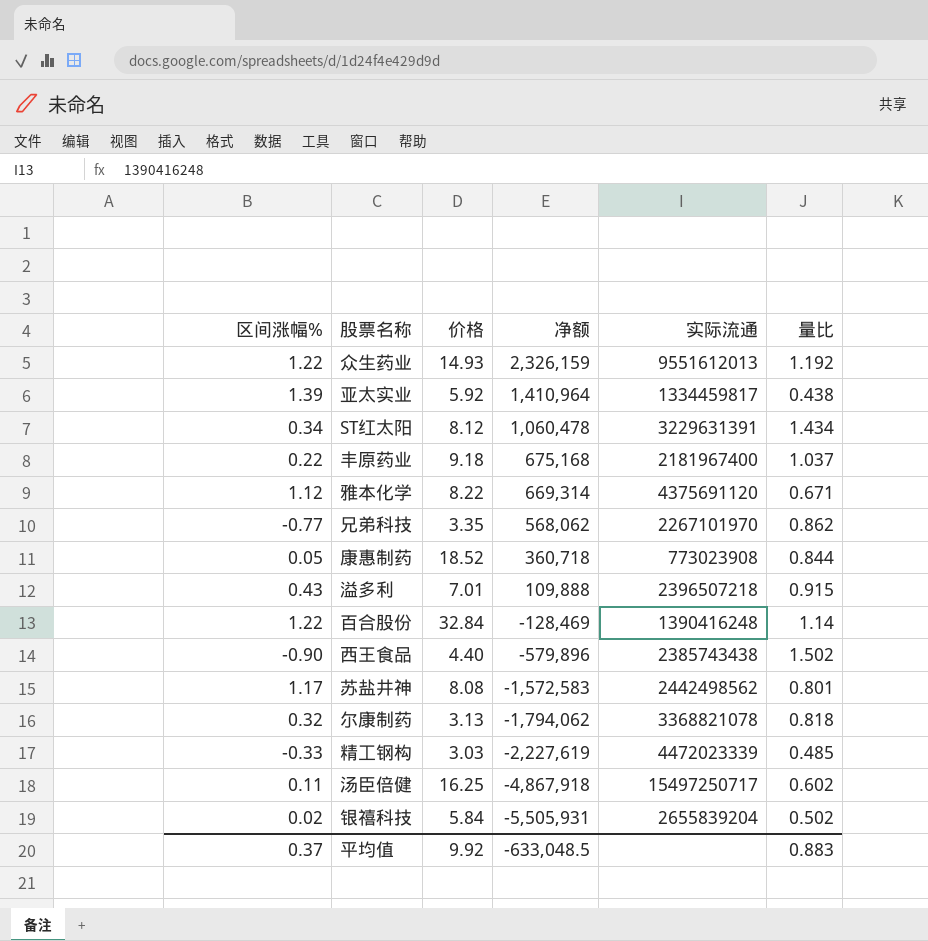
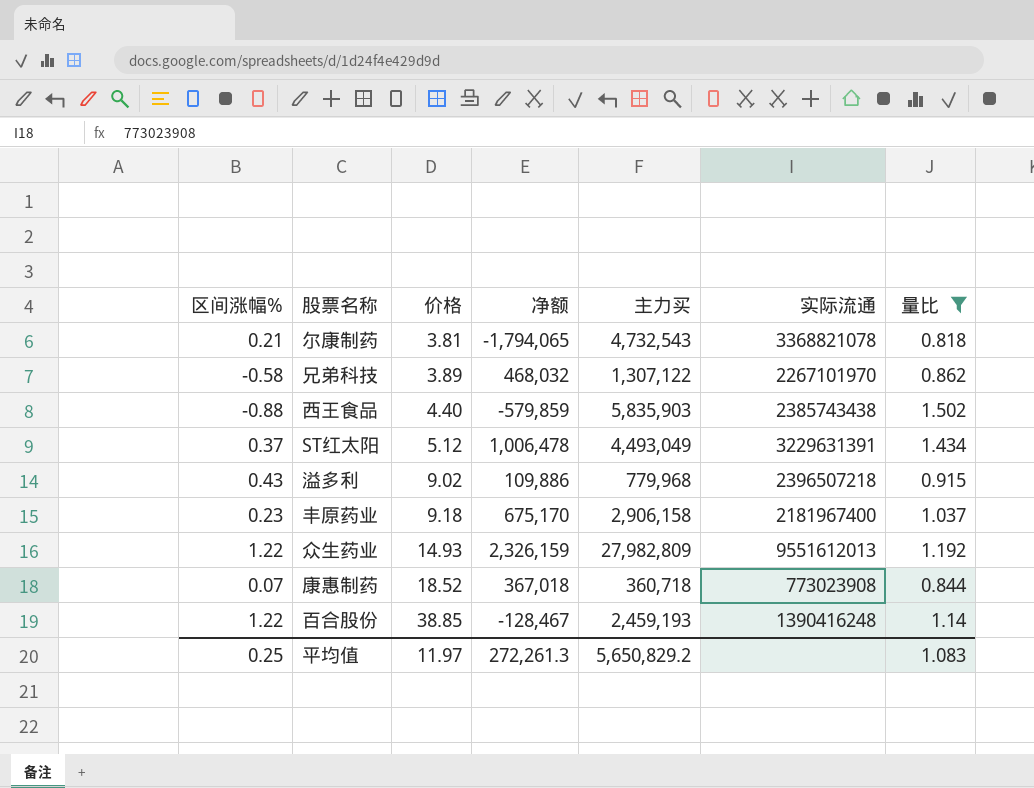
filter: none -> 量比 >= 0.818
row order: 净额 descending -> 价格 ascending
column 主力买 | position: none -> 5
尔康制药 | 区间涨幅%: 0.32 -> 0.21
尔康制药 | 价格: 3.13 -> 3.81
尔康制药 | 净额: -1,794,062 -> -1,794,065
兄弟科技 | 区间涨幅%: -0.77 -> -0.58
兄弟科技 | 价格: 3.35 -> 3.89
兄弟科技 | 净额: 568,062 -> 468,032
西王食品 | 区间涨幅%: -0.90 -> -0.88
西王食品 | 净额: -579,896 -> -579,859
ST红太阳 | 区间涨幅%: 0.34 -> 0.37
ST红太阳 | 价格: 8.12 -> 5.12
ST红太阳 | 净额: 1,060,478 -> 1,006,478
溢多利 | 价格: 7.01 -> 9.02
溢多利 | 净额: 109,888 -> 109,886
丰原药业 | 区间涨幅%: 0.22 -> 0.23
丰原药业 | 净额: 675,168 -> 675,170
康惠制药 | 区间涨幅%: 0.05 -> 0.07
康惠制药 | 净额: 360,718 -> 367,018
百合股份 | 价格: 32.84 -> 38.85
百合股份 | 净额: -128,469 -> -128,467
平均值 | 区间涨幅%: 0.37 -> 0.25
平均值 | 价格: 9.92 -> 11.97
平均值 | 净额: -633,048.5 -> 272,261.3
平均值 | 量比: 0.883 -> 1.083

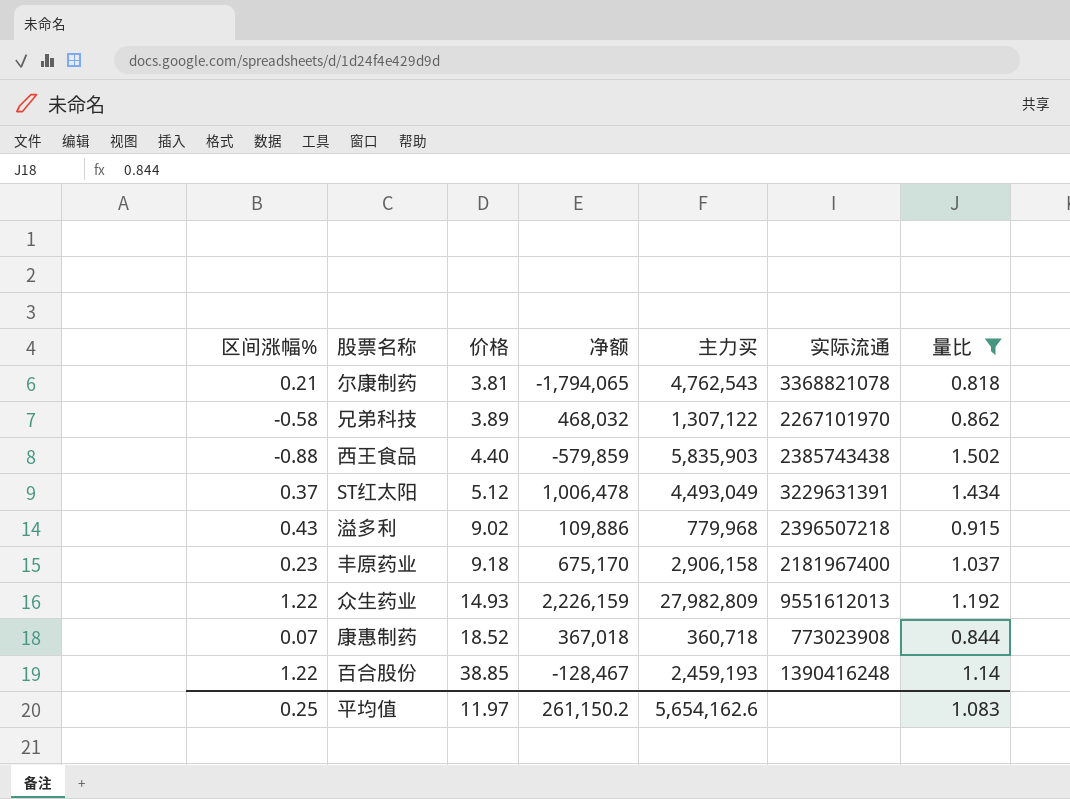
尔康制药 | 主力买: 4,732,543 -> 4,762,543
众生药业 | 净额: 2,326,159 -> 2,226,159
平均值 | 净额: 272,261.3 -> 261,150.2
平均值 | 主力买: 5,650,829.2 -> 5,654,162.6

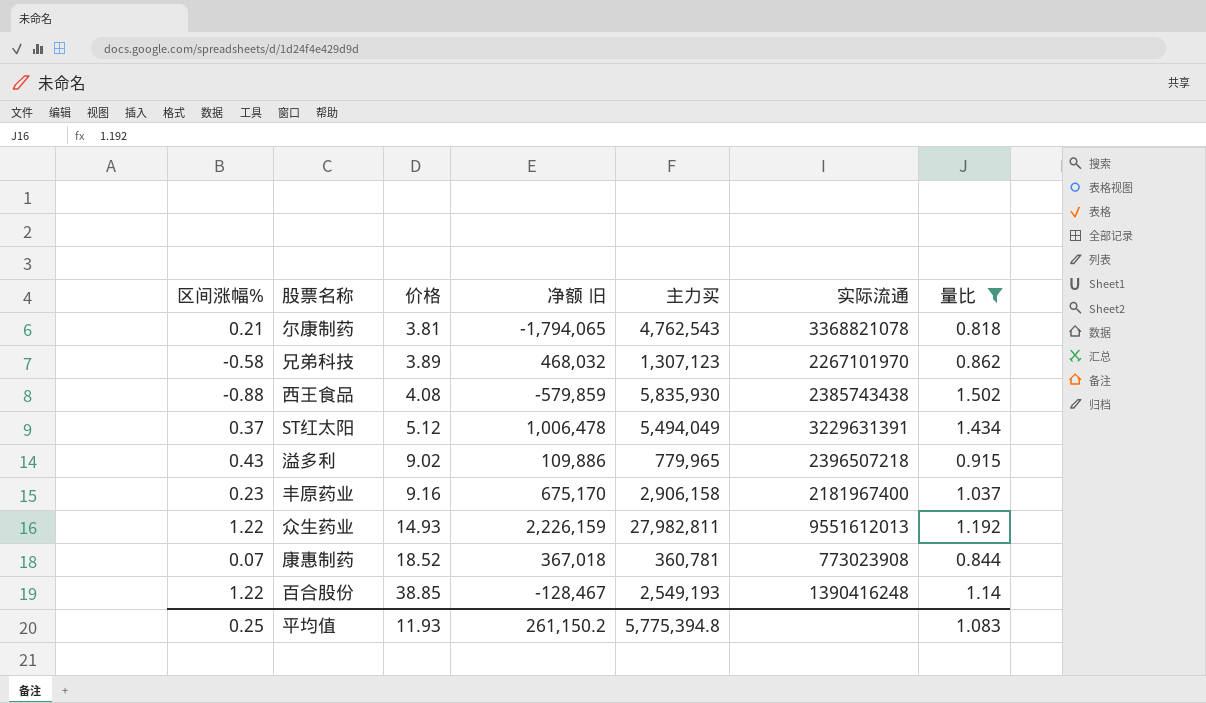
column name: 净额 -> 净额 旧
兄弟科技 | 主力买: 1,307,122 -> 1,307,123
西王食品 | 价格: 4.40 -> 4.08
西王食品 | 主力买: 5,835,903 -> 5,835,930
ST红太阳 | 主力买: 4,493,049 -> 5,494,049
溢多利 | 主力买: 779,968 -> 779,965
丰原药业 | 价格: 9.18 -> 9.16
众生药业 | 主力买: 27,982,809 -> 27,982,811
康惠制药 | 主力买: 360,718 -> 360,781
百合股份 | 主力买: 2,459,193 -> 2,549,193
平均值 | 价格: 11.97 -> 11.93
平均值 | 主力买: 5,654,162.6 -> 5,775,394.8

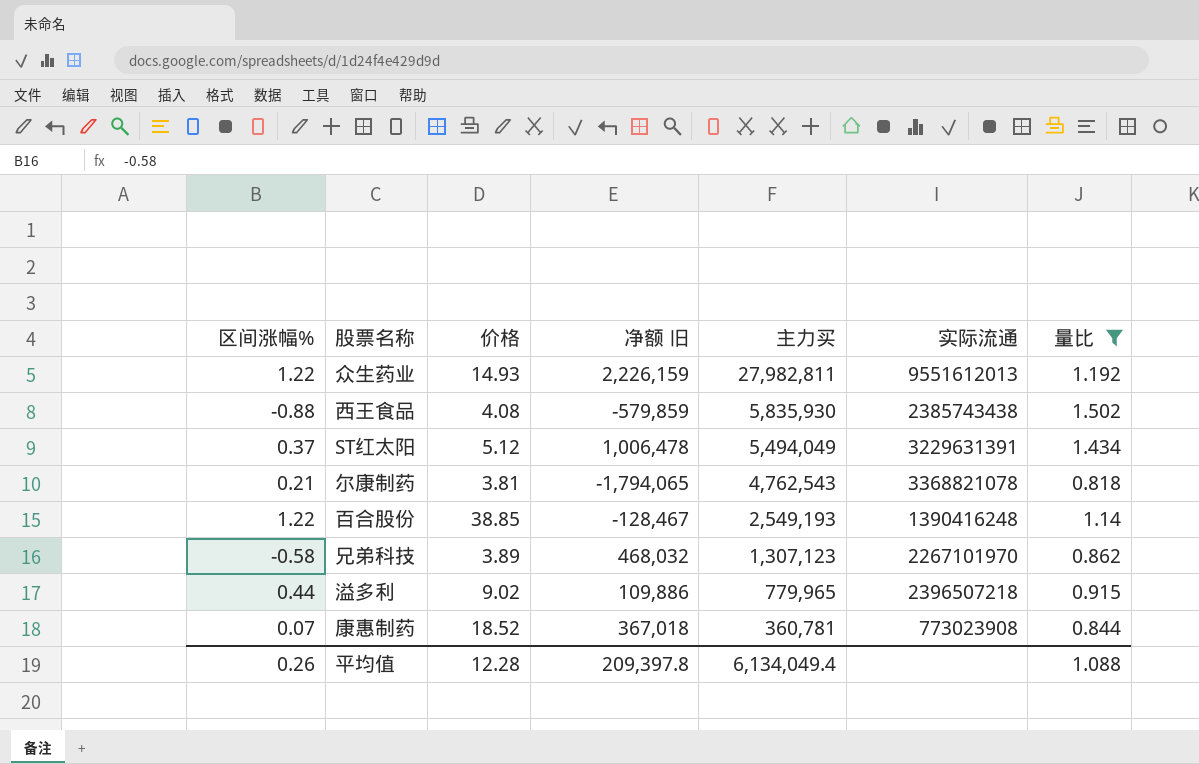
row order: 价格 ascending -> 主力买 descending
row 丰原药业: 0.23 | 9.16 | 675,170 | 2,906,158 | 2181967400 | 1.037 -> none
溢多利 | 区间涨幅%: 0.43 -> 0.44
平均值 | 区间涨幅%: 0.25 -> 0.26
平均值 | 价格: 11.93 -> 12.28
平均值 | 净额 旧: 261,150.2 -> 209,397.8
平均值 | 主力买: 5,775,394.8 -> 6,134,049.4
平均值 | 量比: 1.083 -> 1.088

